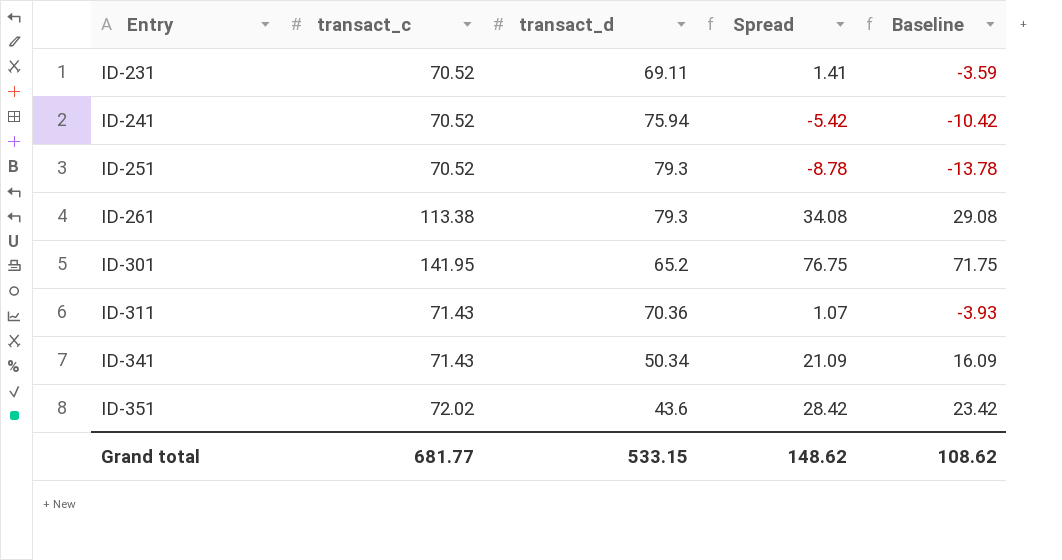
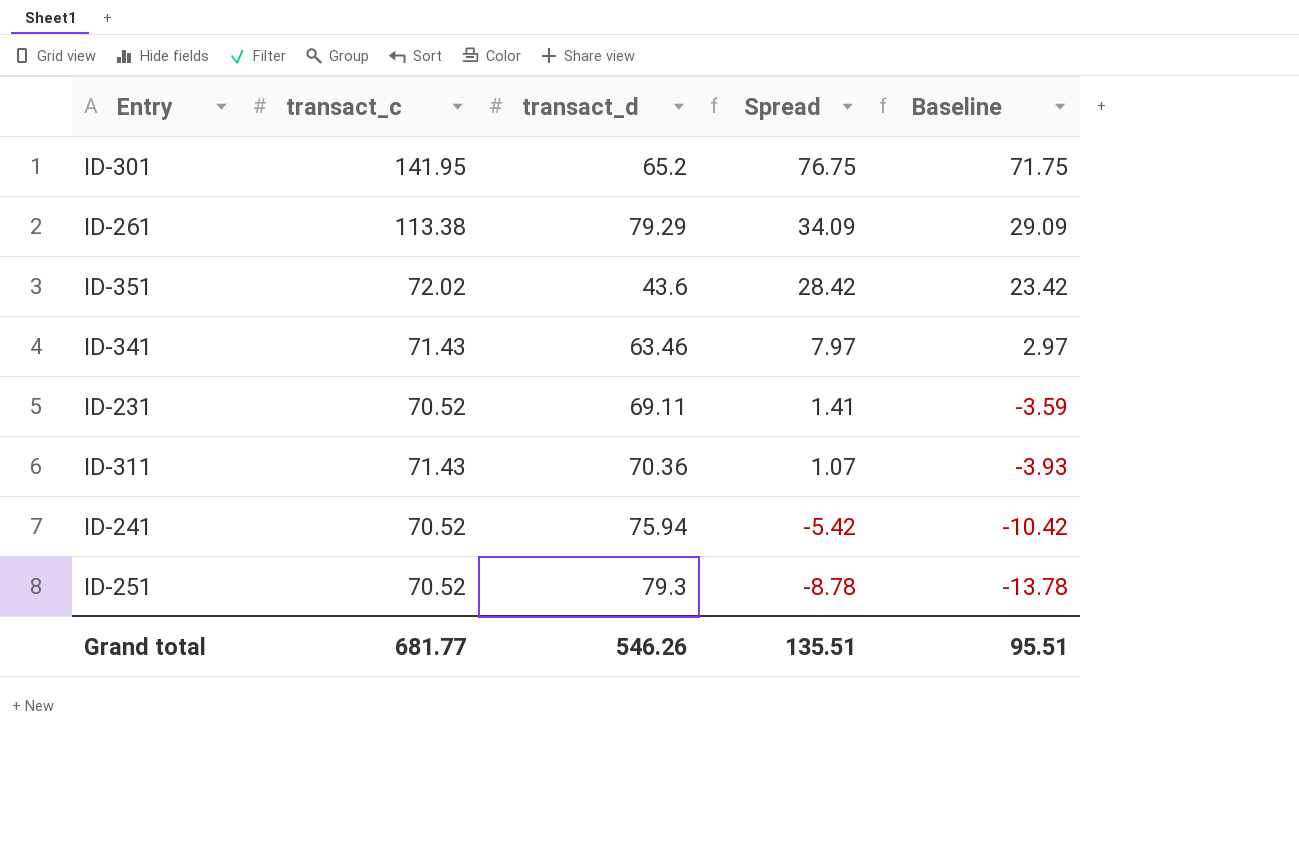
row order: Entry ascending -> Spread descending
ID-261 | transact_d: 79.3 -> 79.29
ID-261 | Spread: 34.08 -> 34.09
ID-261 | Baseline: 29.08 -> 29.09
ID-341 | transact_d: 50.34 -> 63.46
ID-341 | Spread: 21.09 -> 7.97
ID-341 | Baseline: 16.09 -> 2.97
Grand total | transact_d: 533.15 -> 546.26
Grand total | Spread: 148.62 -> 135.51
Grand total | Baseline: 108.62 -> 95.51

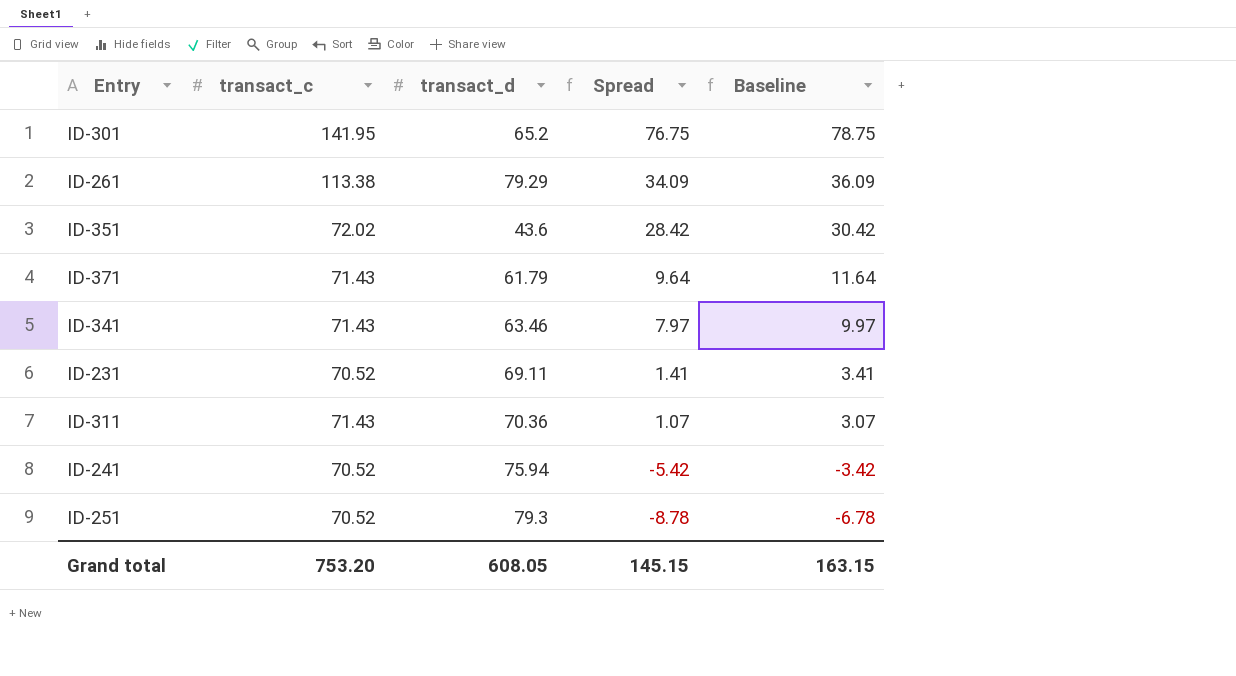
column Baseline | formula: [Spread] - 5 -> [Spread] + 2
row ID-371: none -> 71.43 | 61.79 | 9.64 | 11.64
Grand total | transact_c: 681.77 -> 753.20
Grand total | transact_d: 546.26 -> 608.05
Grand total | Spread: 135.51 -> 145.15
Grand total | Baseline: 95.51 -> 163.15

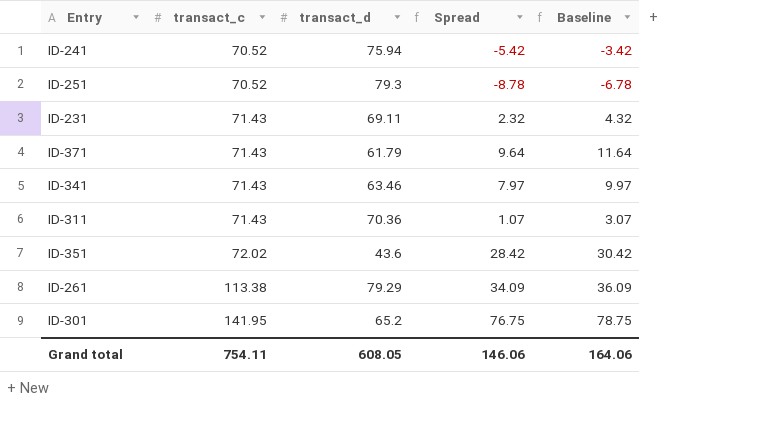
row order: Spread descending -> transact_c ascending
ID-231 | transact_c: 70.52 -> 71.43
ID-231 | Spread: 1.41 -> 2.32
ID-231 | Baseline: 3.41 -> 4.32
Grand total | transact_c: 753.20 -> 754.11
Grand total | Spread: 145.15 -> 146.06
Grand total | Baseline: 163.15 -> 164.06

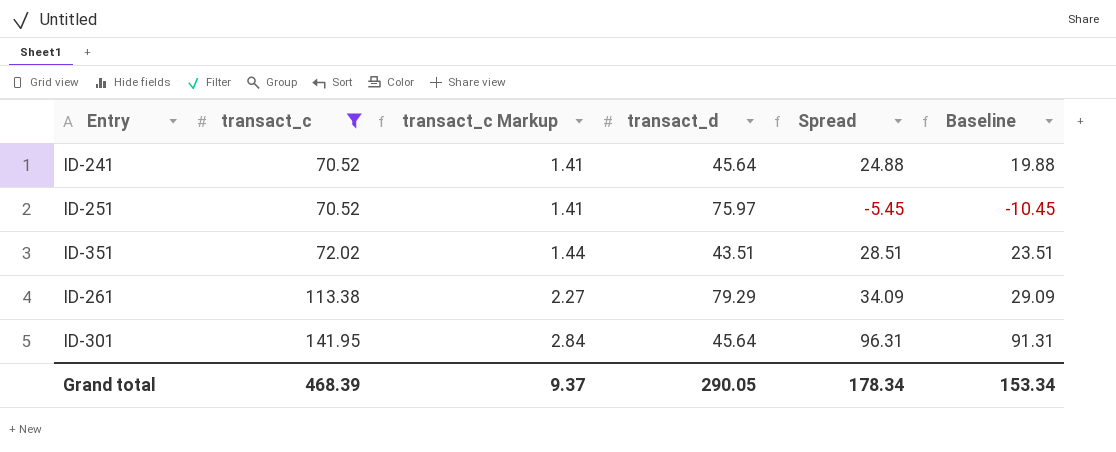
filter: none -> transact_c != 71.43
column transact_c Markup | formula: none -> [transact_c] * 0.02
column Baseline | formula: [Spread] + 2 -> [Spread] - 5
ID-241 | transact_d: 75.94 -> 45.64
ID-241 | Spread: -5.42 -> 24.88
ID-251 | transact_d: 79.3 -> 75.97
ID-251 | Spread: -8.78 -> -5.45
ID-351 | transact_d: 43.6 -> 43.51
ID-351 | Spread: 28.42 -> 28.51
ID-301 | transact_d: 65.2 -> 45.64
ID-301 | Spread: 76.75 -> 96.31
Grand total | transact_c: 754.11 -> 468.39
Grand total | transact_d: 608.05 -> 290.05
Grand total | Spread: 146.06 -> 178.34
Grand total | Baseline: 164.06 -> 153.34

